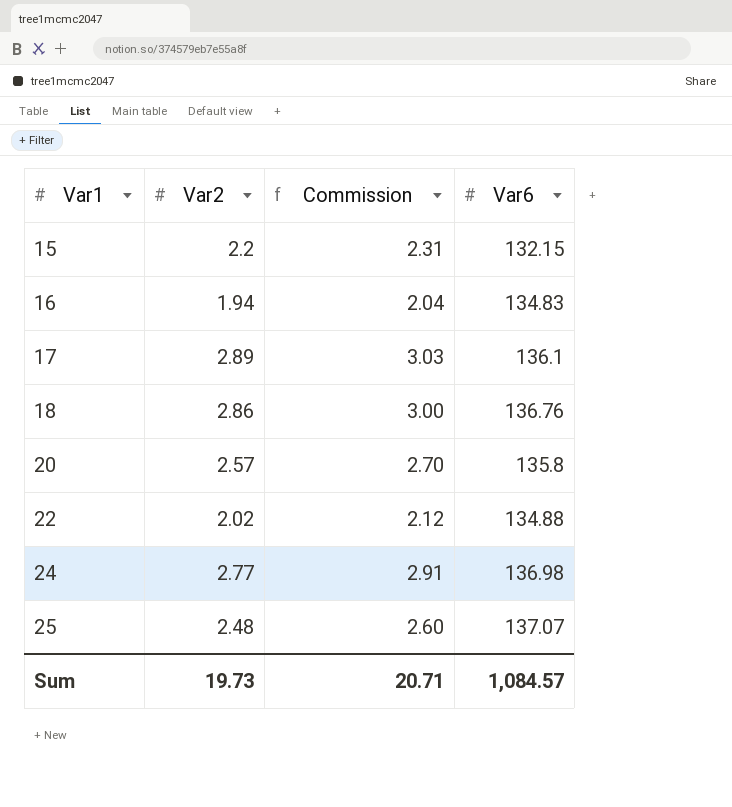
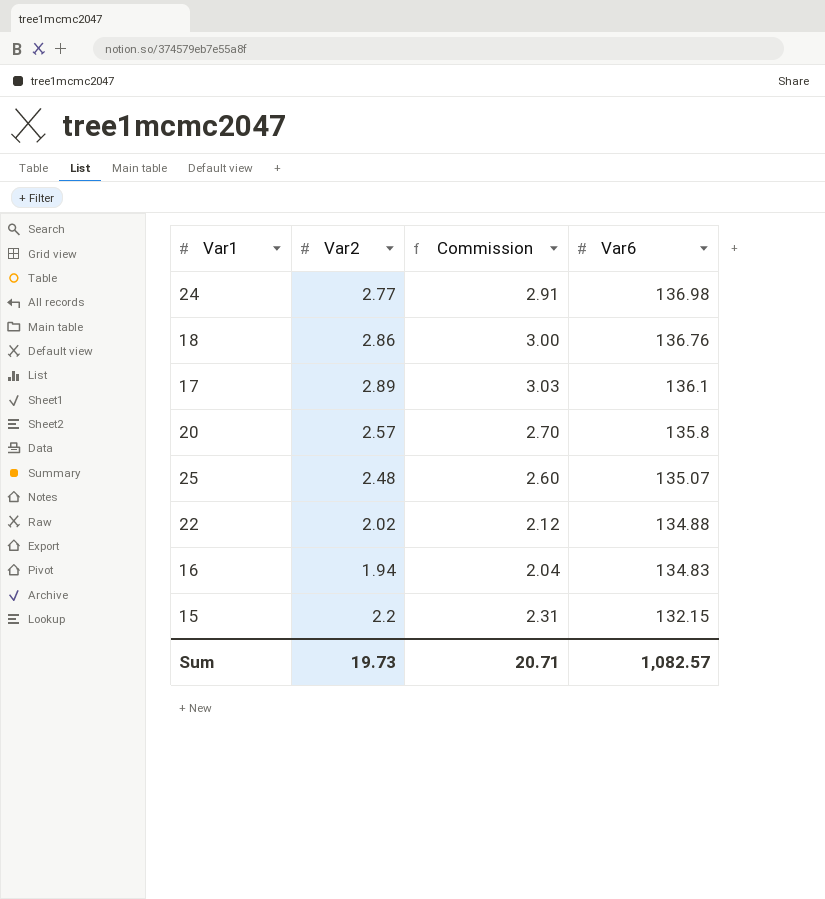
row order: Var1 ascending -> Var6 descending
25 | Var6: 137.07 -> 135.07
Sum | Var6: 1,084.57 -> 1,082.57

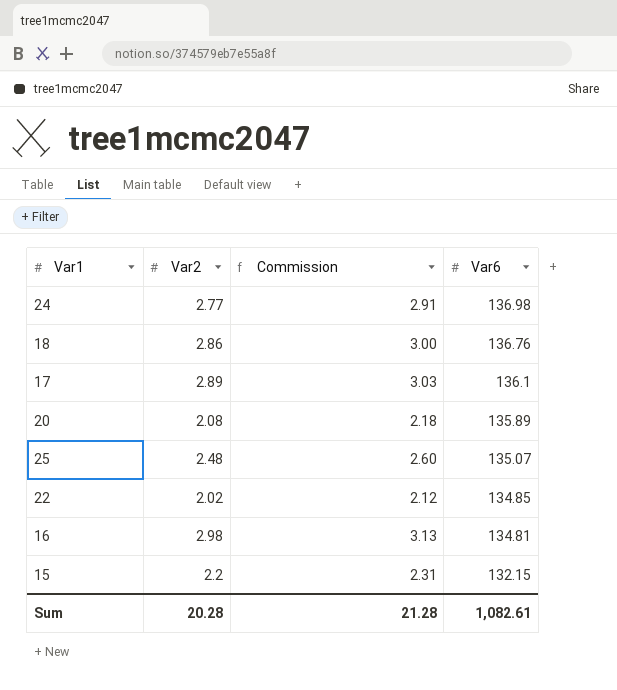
20 | Var2: 2.57 -> 2.08
20 | Commission: 2.70 -> 2.18
20 | Var6: 135.8 -> 135.89
22 | Var6: 134.88 -> 134.85
16 | Var2: 1.94 -> 2.98
16 | Commission: 2.04 -> 3.13
16 | Var6: 134.83 -> 134.81
Sum | Var2: 19.73 -> 20.28
Sum | Commission: 20.71 -> 21.28
Sum | Var6: 1,082.57 -> 1,082.61

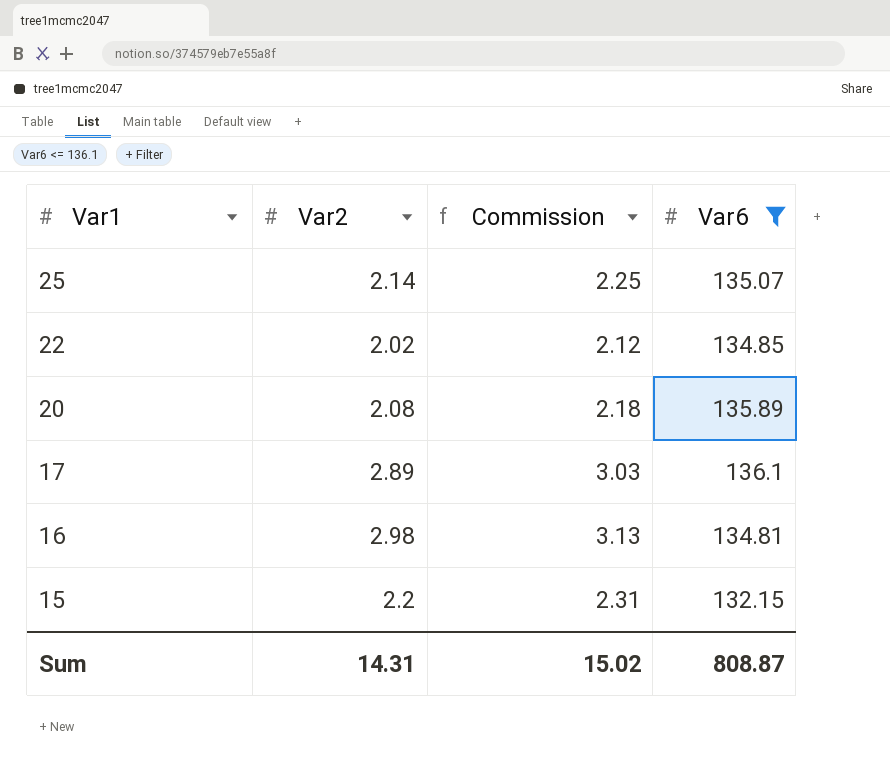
filter: none -> Var6 <= 136.1
row order: Var6 descending -> Var1 descending
25 | Var2: 2.48 -> 2.14
25 | Commission: 2.60 -> 2.25
Sum | Var2: 20.28 -> 14.31
Sum | Commission: 21.28 -> 15.02
Sum | Var6: 1,082.61 -> 808.87

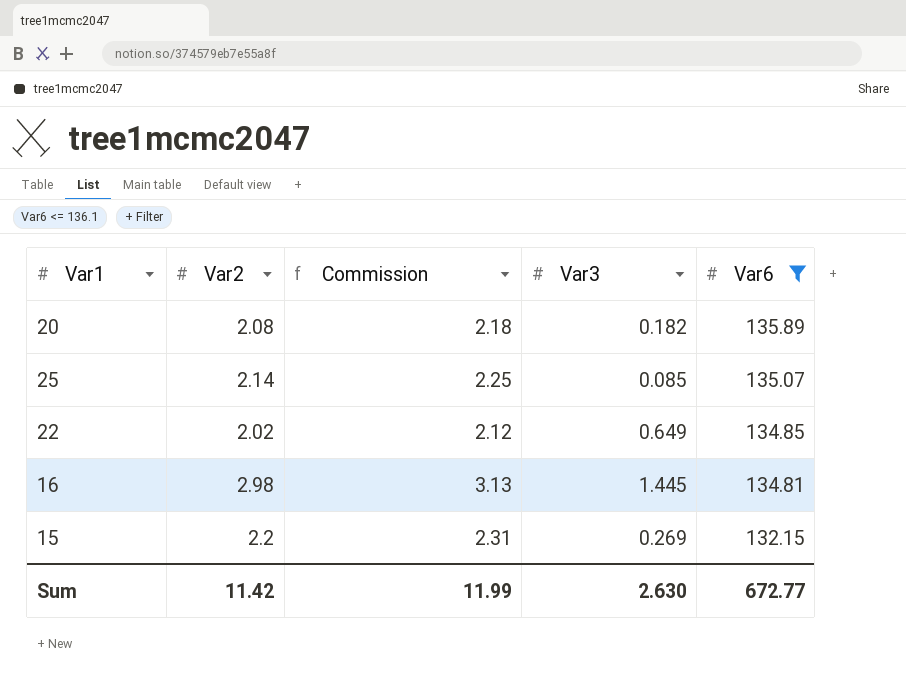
row order: Var1 descending -> Var6 descending
column Var3 | position: none -> 4
row 17: 2.89 | 3.03 | 136.1 -> none
Sum | Var2: 14.31 -> 11.42
Sum | Commission: 15.02 -> 11.99
Sum | Var6: 808.87 -> 672.77

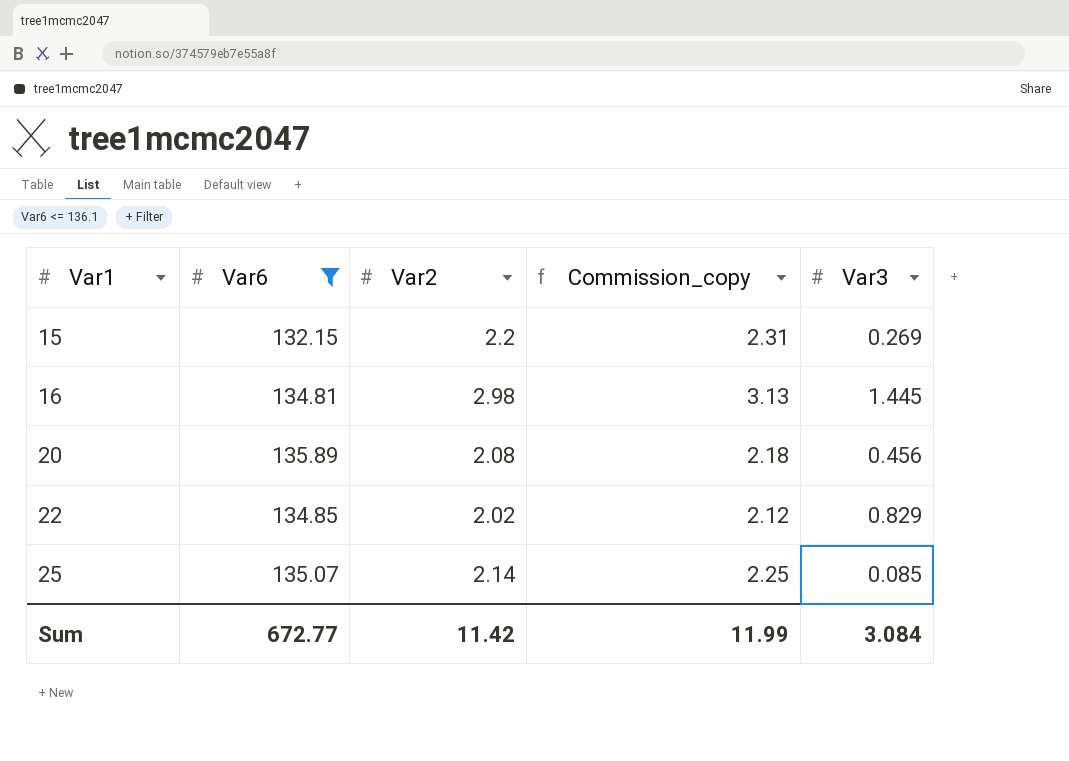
row order: Var6 descending -> Var1 ascending
column Var6 | position: 5 -> 2
column name: Commission -> Commission_copy
20 | Var3: 0.182 -> 0.456
22 | Var3: 0.649 -> 0.829
Sum | Var3: 2.630 -> 3.084

